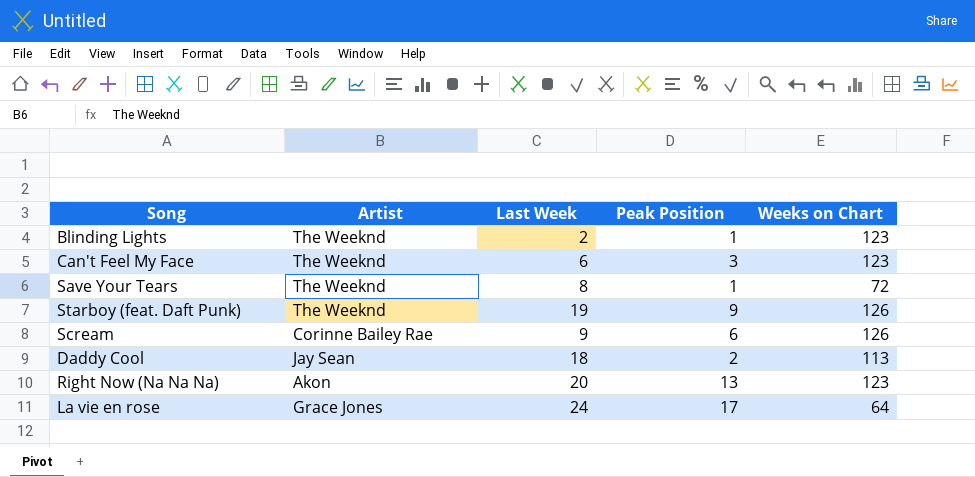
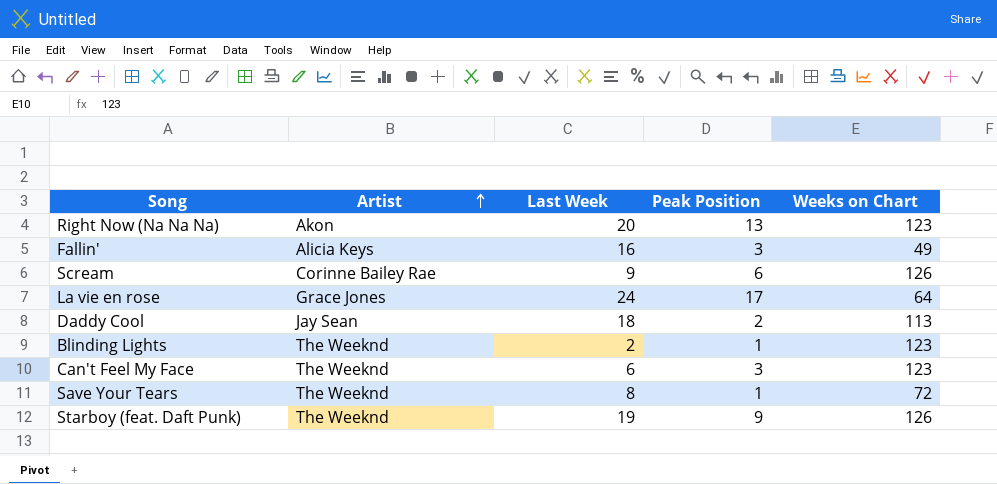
row order: none -> Artist ascending
row Fallin': none -> Alicia Keys | 16 | 3 | 49

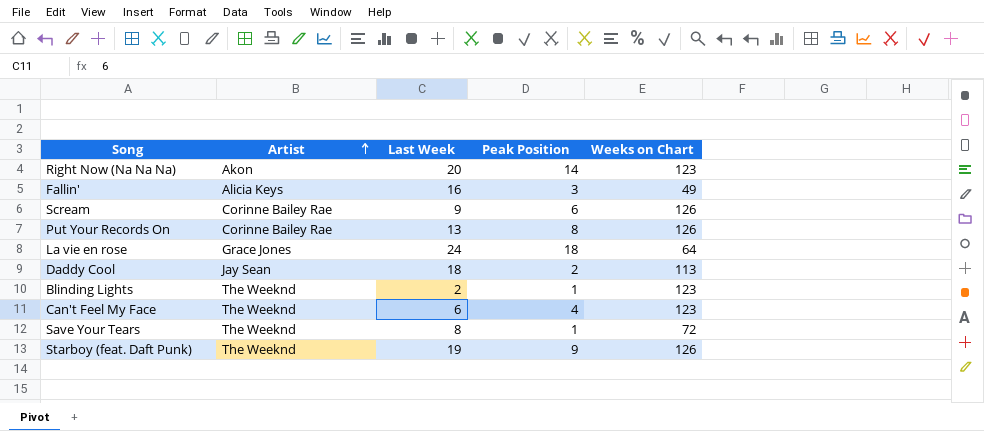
Right Now (Na Na Na) | Peak Position: 13 -> 14
row Put Your Records On: none -> Corinne Bailey Rae | 13 | 8 | 126
La vie en rose | Peak Position: 17 -> 18
Can't Feel My Face | Peak Position: 3 -> 4

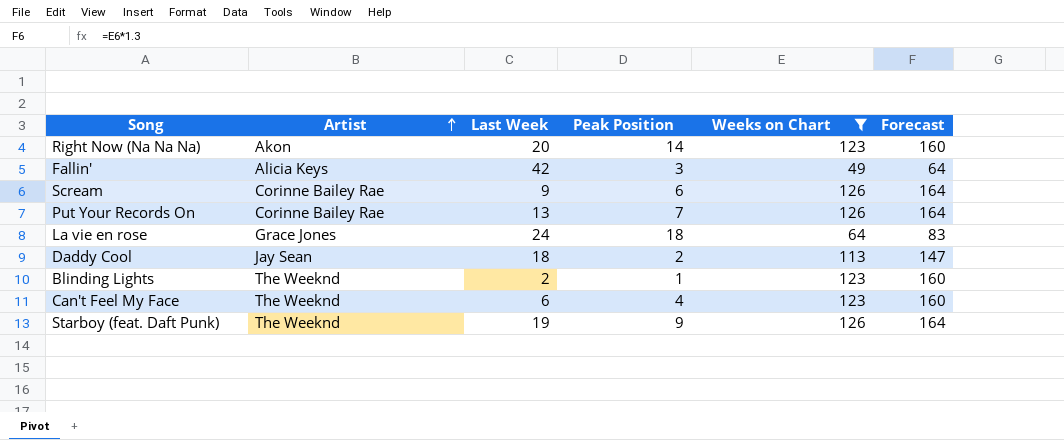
filter: none -> Weeks on Chart != 72
column Forecast | formula: none -> [Weeks on Chart] * 1.3
Fallin' | Last Week: 16 -> 42
Put Your Records On | Peak Position: 8 -> 7

